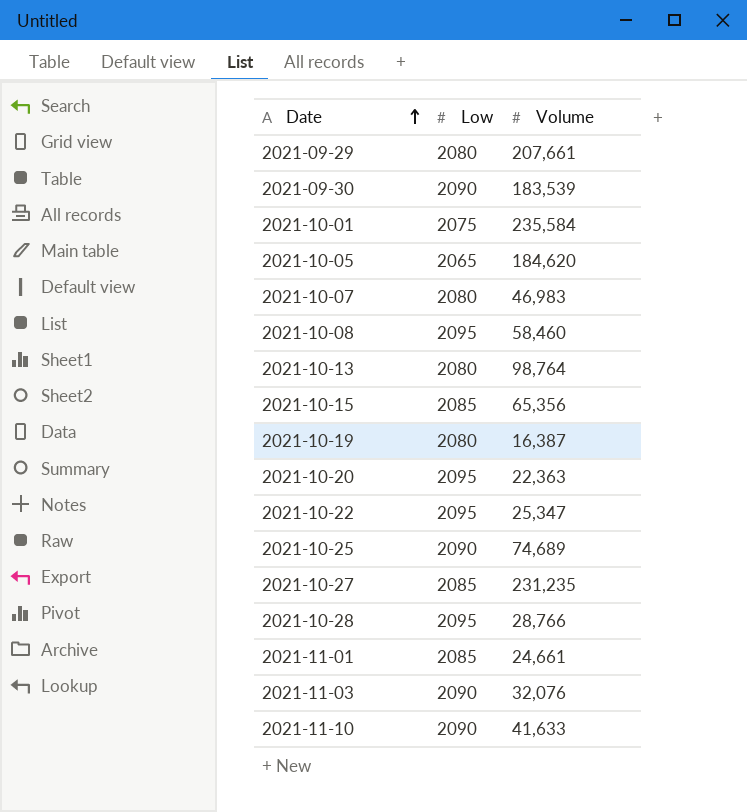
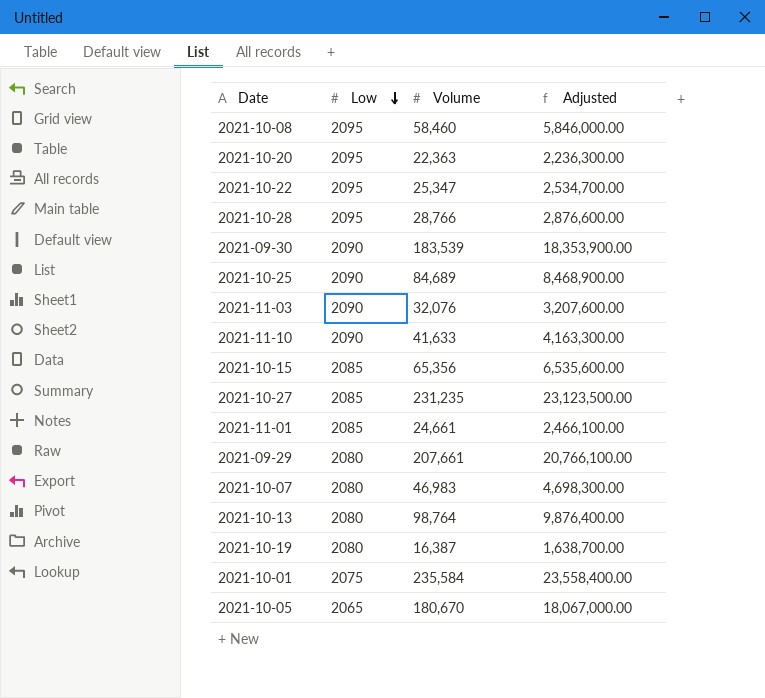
row order: Date ascending -> Low descending
column Adjusted | formula: none -> [Volume] * 100
2021-10-25 | Volume: 74,689 -> 84,689
2021-10-05 | Volume: 184,620 -> 180,670

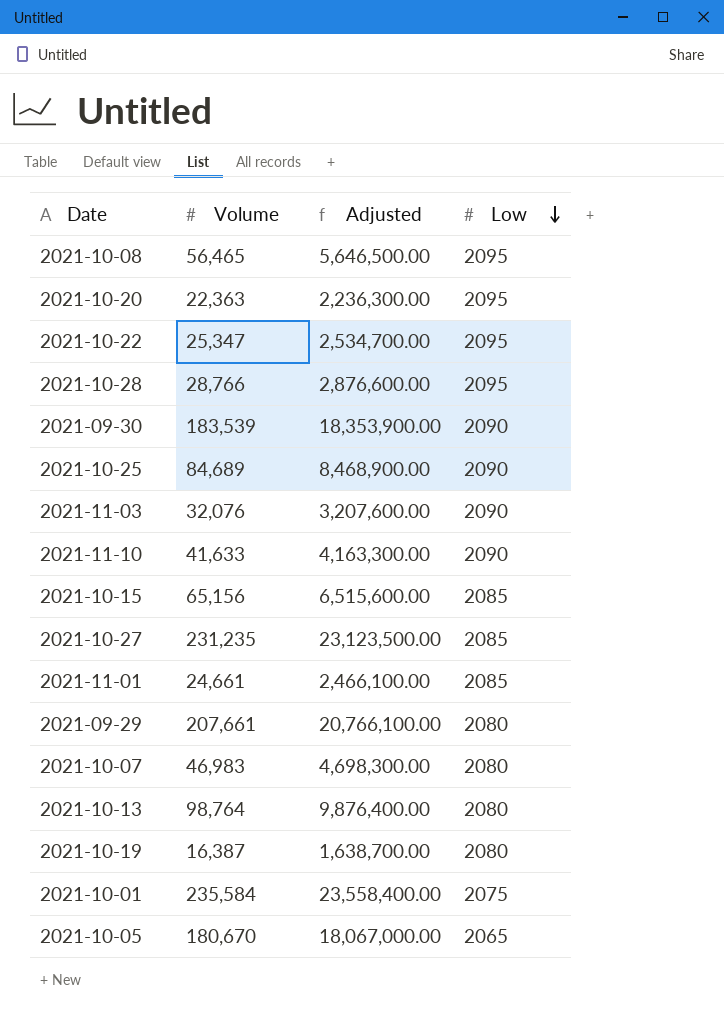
column Low | position: 2 -> 4
2021-10-08 | Volume: 58,460 -> 56,465
2021-10-08 | Adjusted: 5,846,000.00 -> 5,646,500.00
2021-10-15 | Volume: 65,356 -> 65,156
2021-10-15 | Adjusted: 6,535,600.00 -> 6,515,600.00

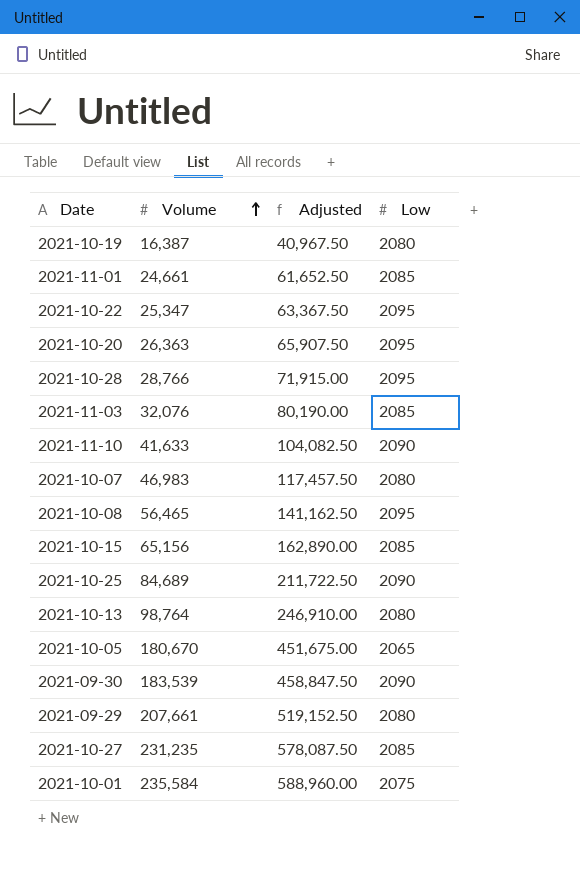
row order: Low descending -> Volume ascending
column Adjusted | formula: [Volume] * 100 -> [Volume] * 2.5
2021-10-20 | Volume: 22,363 -> 26,363
2021-11-03 | Low: 2090 -> 2085

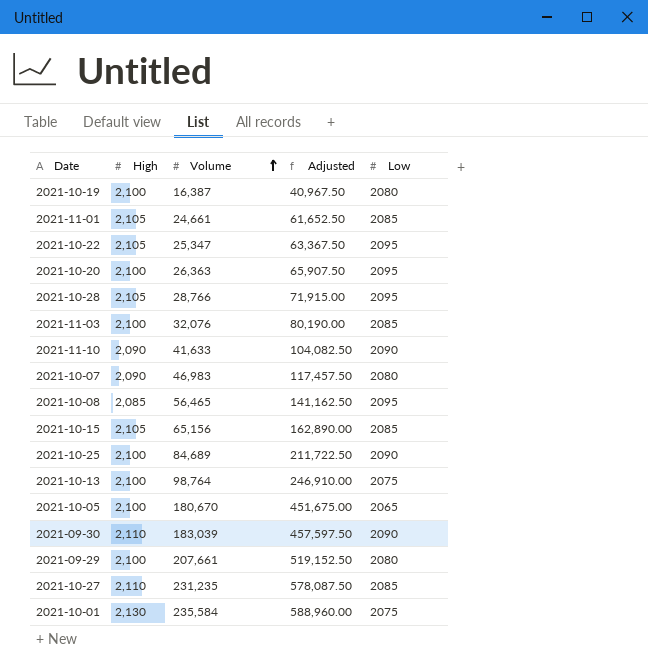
column High | position: none -> 2
2021-10-13 | Low: 2080 -> 2075
2021-09-30 | Volume: 183,539 -> 183,039
2021-09-30 | Adjusted: 458,847.50 -> 457,597.50

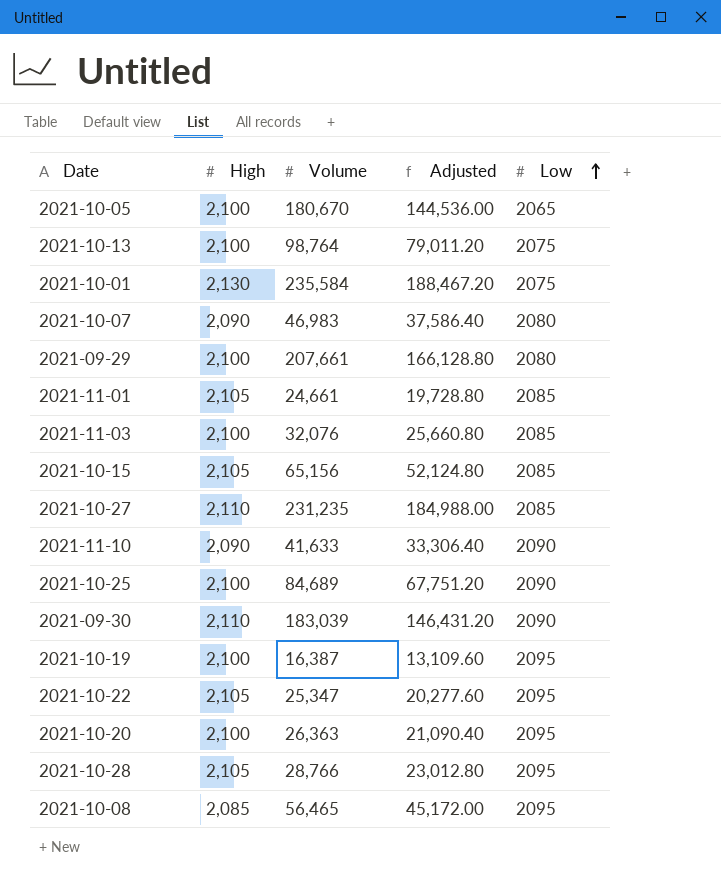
row order: Volume ascending -> Low ascending
column Adjusted | formula: [Volume] * 2.5 -> [Volume] * 0.8
2021-10-19 | Low: 2080 -> 2095

